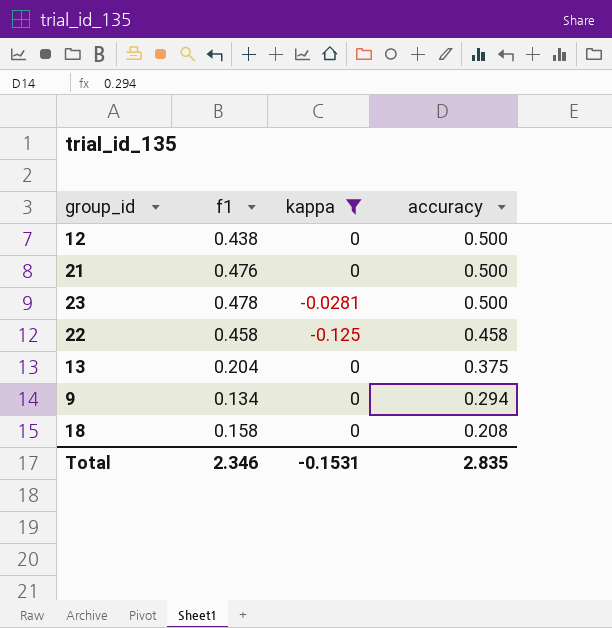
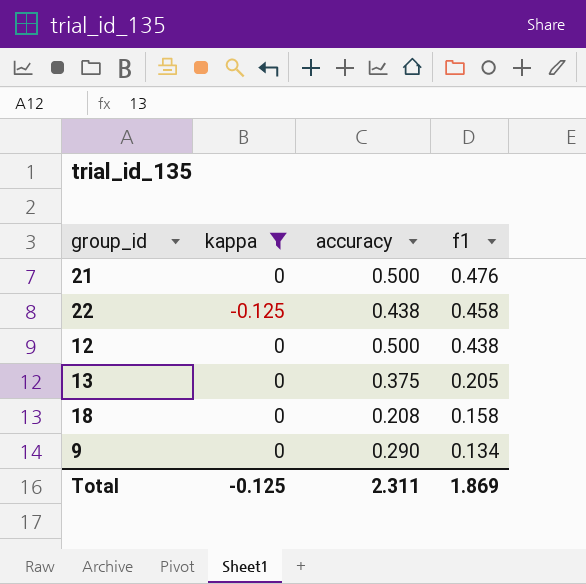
row order: accuracy descending -> f1 descending
column f1 | position: 2 -> 4
row 23: 0.478 | -0.0281 | 0.500 -> none
22 | accuracy: 0.458 -> 0.438
13 | f1: 0.204 -> 0.205
9 | accuracy: 0.294 -> 0.290
Total | kappa: -0.1531 -> -0.125
Total | accuracy: 2.835 -> 2.311
Total | f1: 2.346 -> 1.869

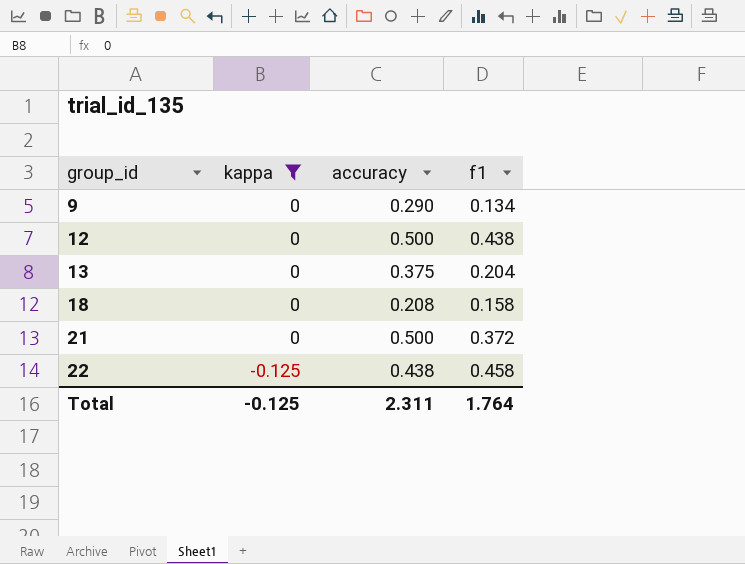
row order: f1 descending -> group_id ascending
13 | f1: 0.205 -> 0.204
21 | f1: 0.476 -> 0.372
Total | f1: 1.869 -> 1.764

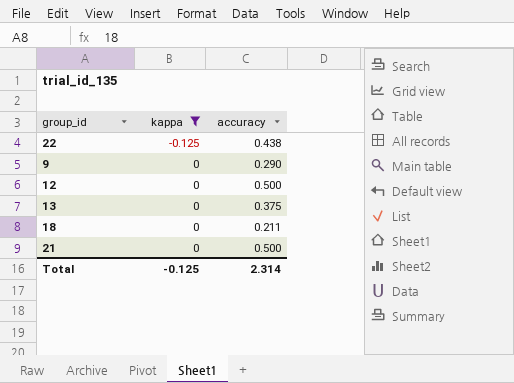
row order: group_id ascending -> kappa ascending
column f1 | position: 4 -> none
18 | accuracy: 0.208 -> 0.211
Total | accuracy: 2.311 -> 2.314

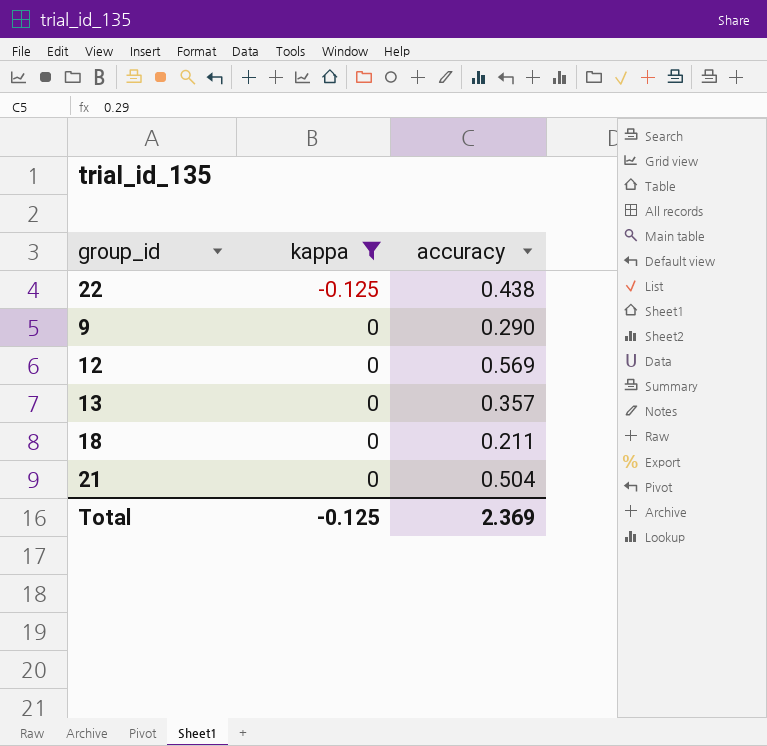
12 | accuracy: 0.500 -> 0.569
13 | accuracy: 0.375 -> 0.357
21 | accuracy: 0.500 -> 0.504
Total | accuracy: 2.314 -> 2.369

